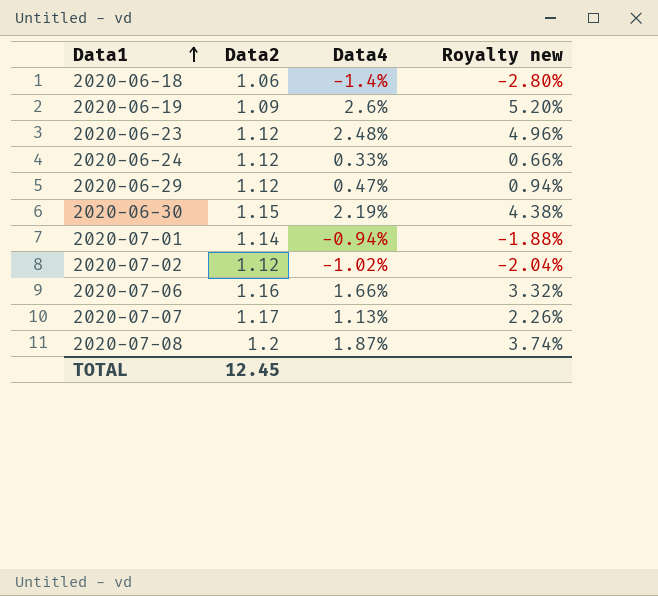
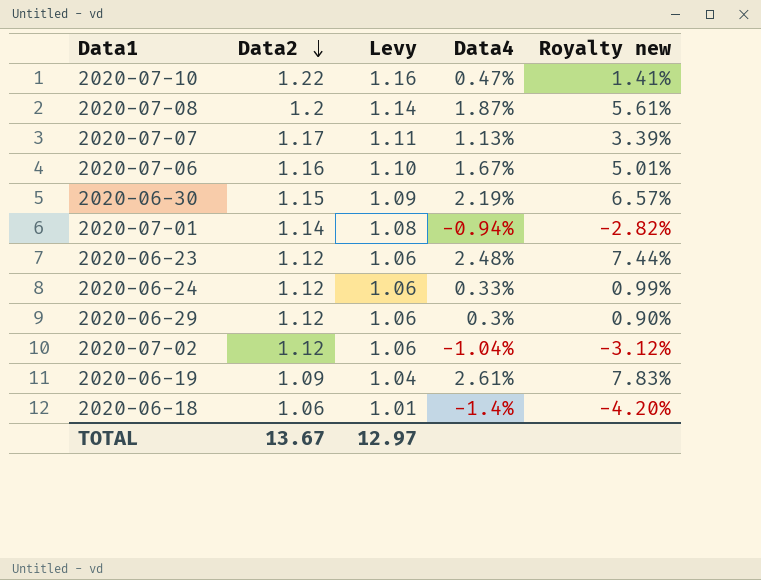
row order: Data1 ascending -> Data2 descending
column Levy | formula: none -> [Data2] * 0.95
column Royalty new | formula: [Data4] * 2 -> [Data4] * 3
row 2020-07-10: none -> 1.22 | 1.16 | 0.47% | 1.41%
2020-07-06 | Data4: 1.66% -> 1.67%
2020-06-29 | Data4: 0.47% -> 0.3%
2020-07-02 | Data4: -1.02% -> -1.04%
2020-06-19 | Data4: 2.6% -> 2.61%
TOTAL | Data2: 12.45 -> 13.67

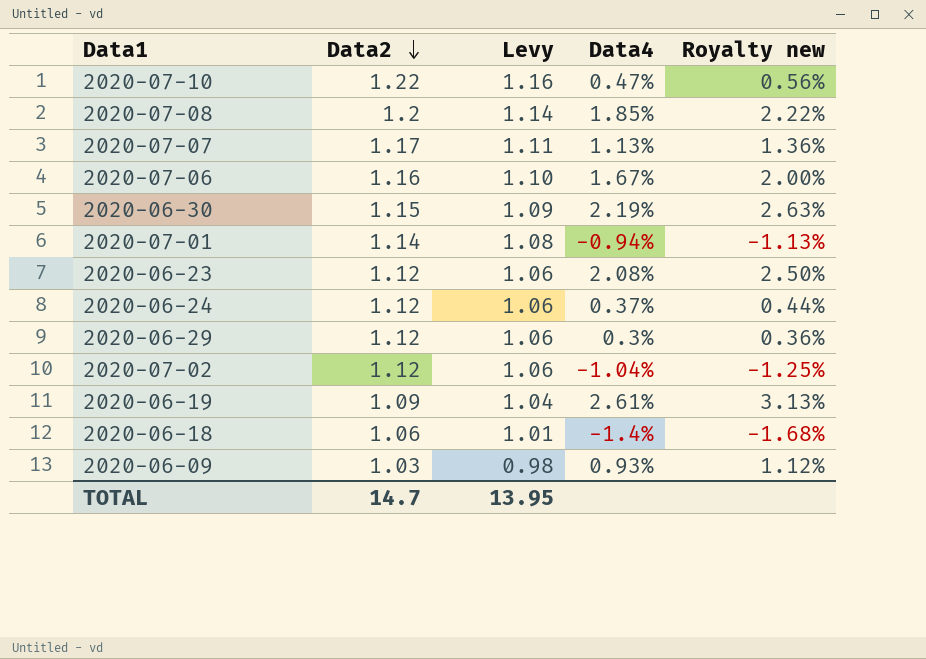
column Royalty new | formula: [Data4] * 3 -> [Data4] * 1.2
2020-07-08 | Data4: 1.87% -> 1.85%
2020-06-23 | Data4: 2.48% -> 2.08%
2020-06-24 | Data4: 0.33% -> 0.37%
row 2020-06-09: none -> 1.03 | 0.98 | 0.93% | 1.12%
TOTAL | Data2: 13.67 -> 14.7
TOTAL | Levy: 12.97 -> 13.95

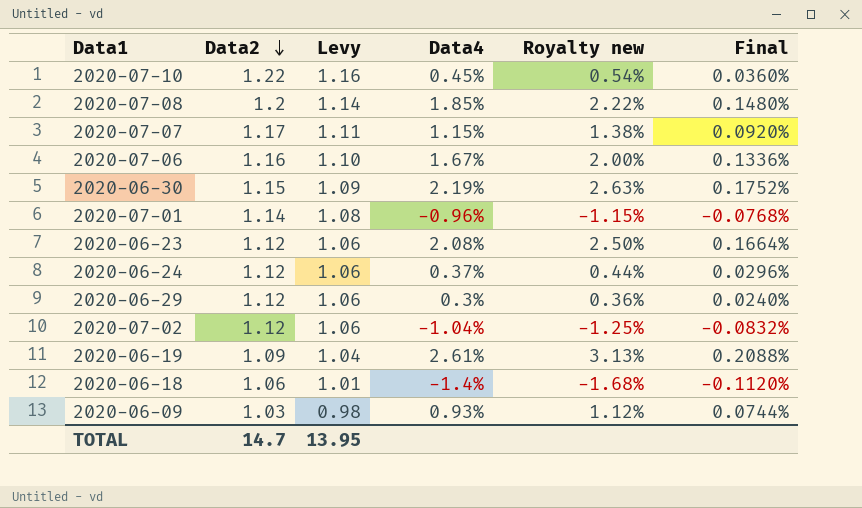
column Final | formula: none -> [Data4] * 0.08
2020-07-10 | Data4: 0.47% -> 0.45%
2020-07-10 | Royalty new: 0.56% -> 0.54%
2020-07-07 | Data4: 1.13% -> 1.15%
2020-07-07 | Royalty new: 1.36% -> 1.38%
2020-07-01 | Data4: -0.94% -> -0.96%
2020-07-01 | Royalty new: -1.13% -> -1.15%

